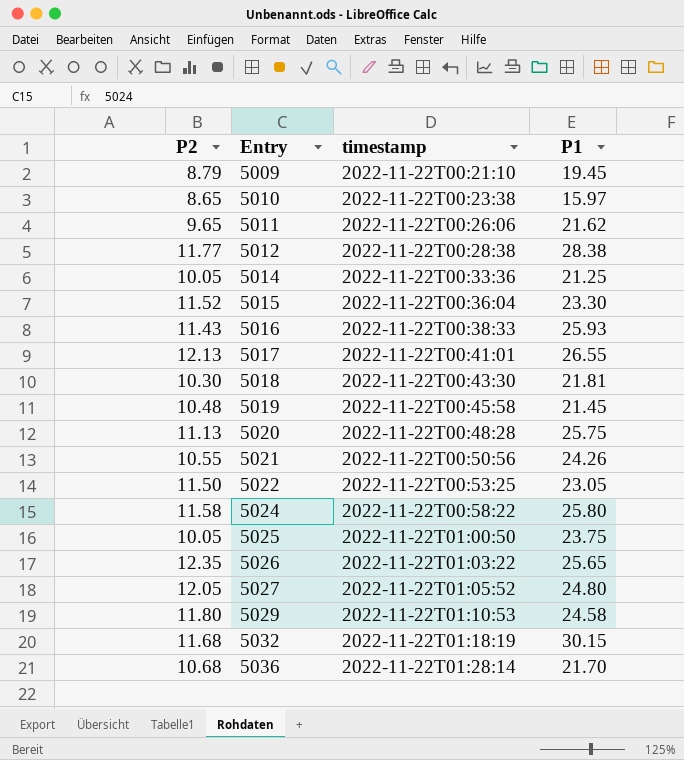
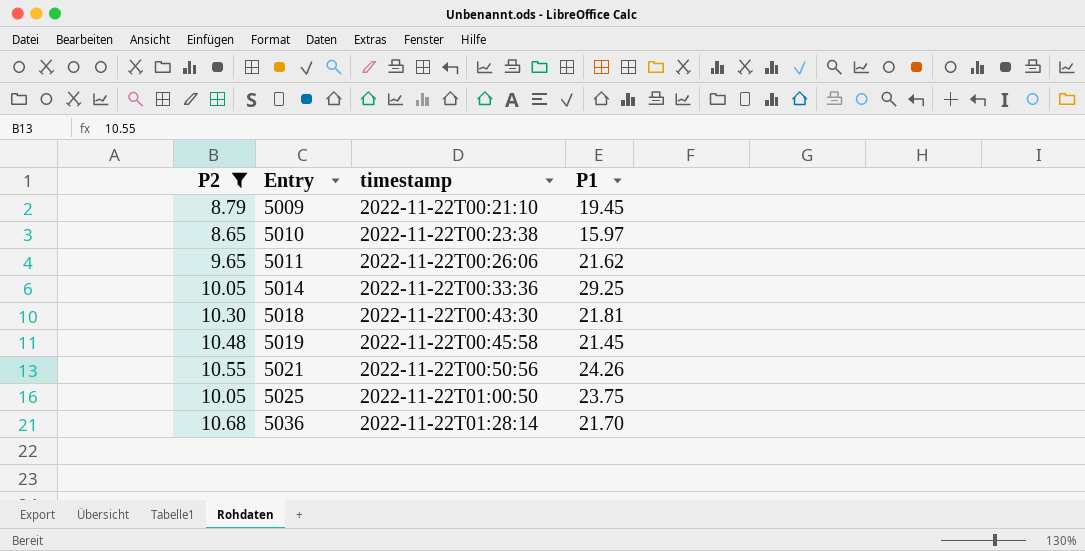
filter: none -> P2 <= 10.68
5014 | P1: 21.25 -> 29.25

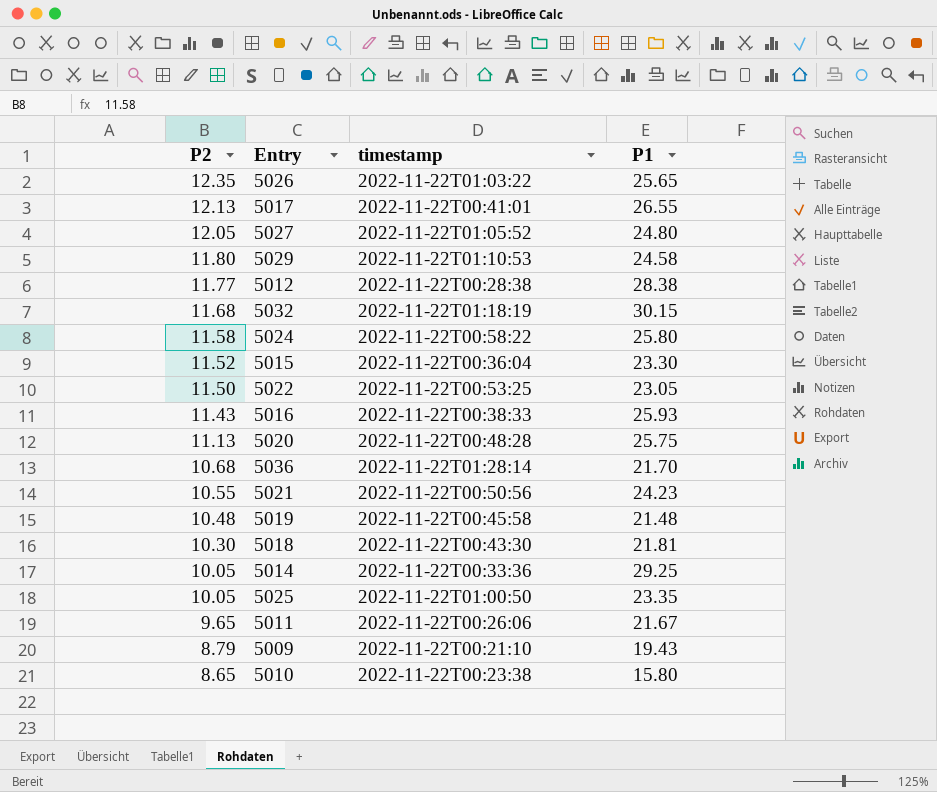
filter: P2 <= 10.68 -> none
row order: Entry ascending -> P2 descending
5021 | P1: 24.26 -> 24.23
5019 | P1: 21.45 -> 21.48
5025 | P1: 23.75 -> 23.35
5011 | P1: 21.62 -> 21.67
5009 | P1: 19.45 -> 19.43
5010 | P1: 15.97 -> 15.80

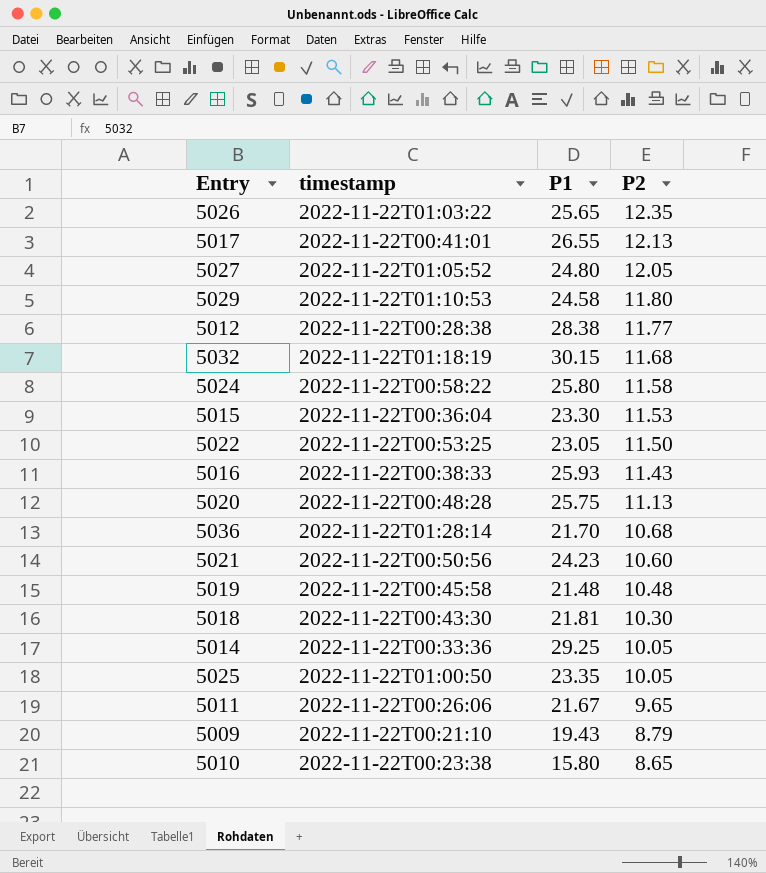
column P2 | position: 1 -> 4
5015 | P2: 11.52 -> 11.53
5021 | P2: 10.55 -> 10.60

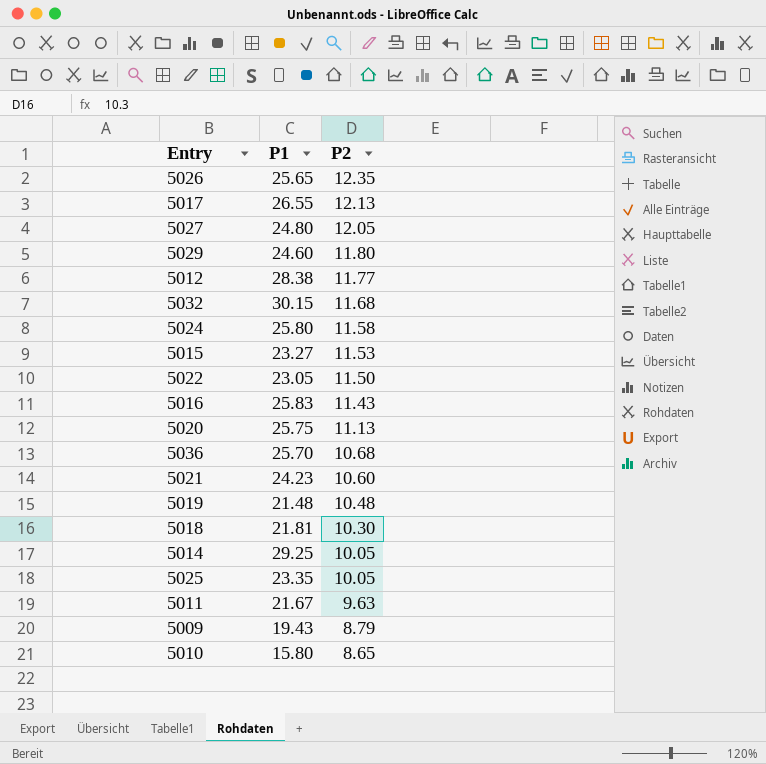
column timestamp | position: 2 -> none
5029 | P1: 24.58 -> 24.60
5015 | P1: 23.30 -> 23.27
5016 | P1: 25.93 -> 25.83
5036 | P1: 21.70 -> 25.70
5011 | P2: 9.65 -> 9.63

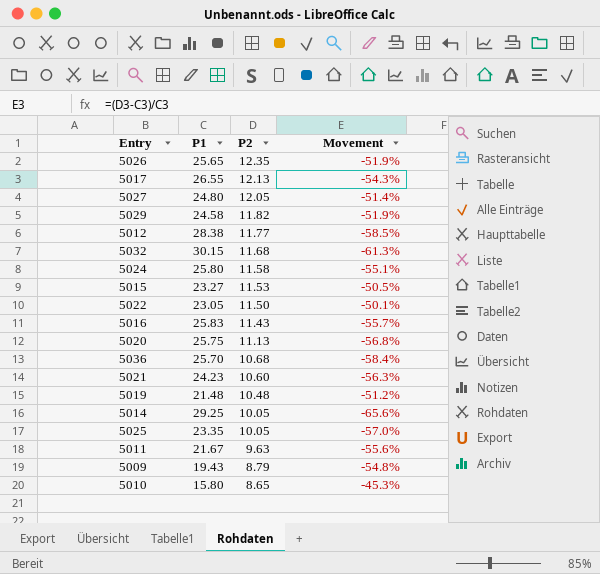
column Movement | formula: none -> ([P2] - [P1]) / [P1]
row 5018: 21.81 | 10.30 -> none
5029 | P1: 24.60 -> 24.58
5029 | P2: 11.80 -> 11.82

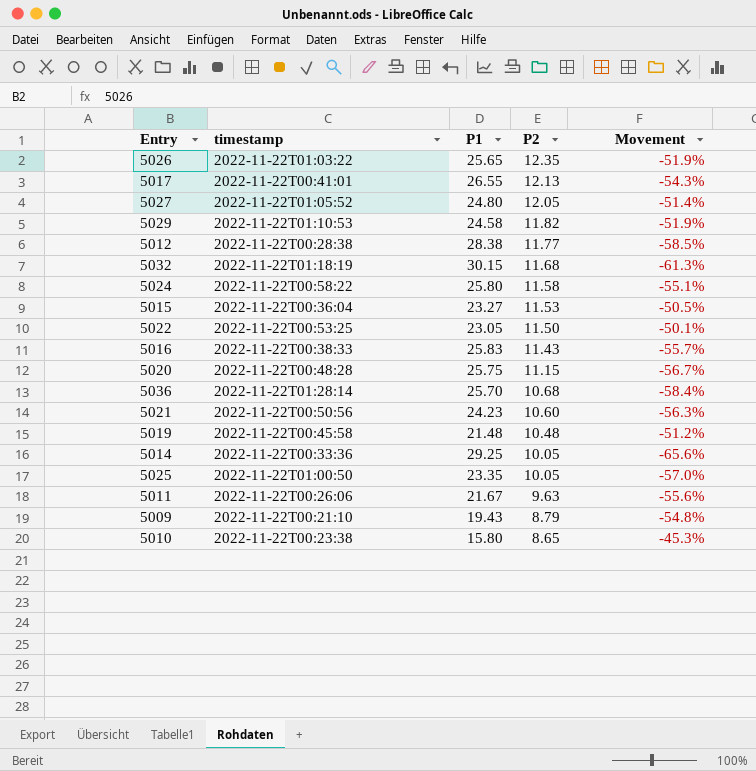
column timestamp | position: none -> 2
5020 | P2: 11.13 -> 11.15
5020 | Movement: -56.8% -> -56.7%

